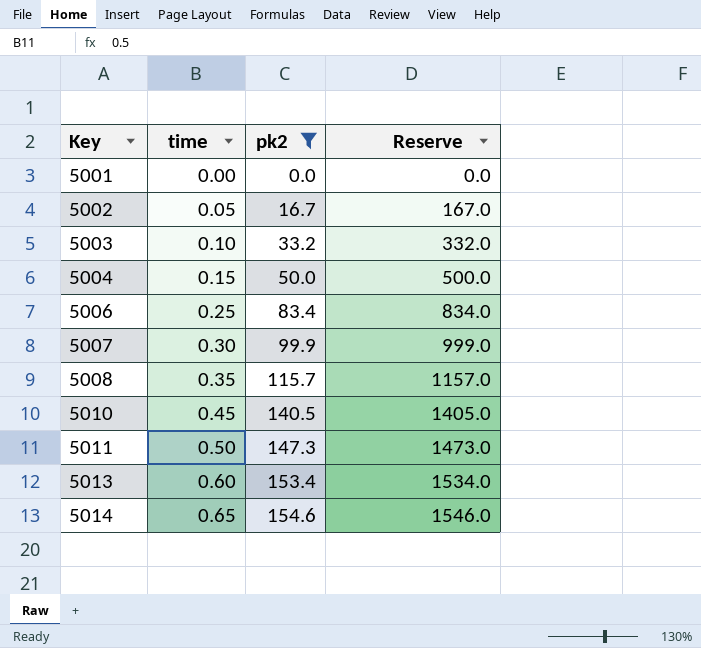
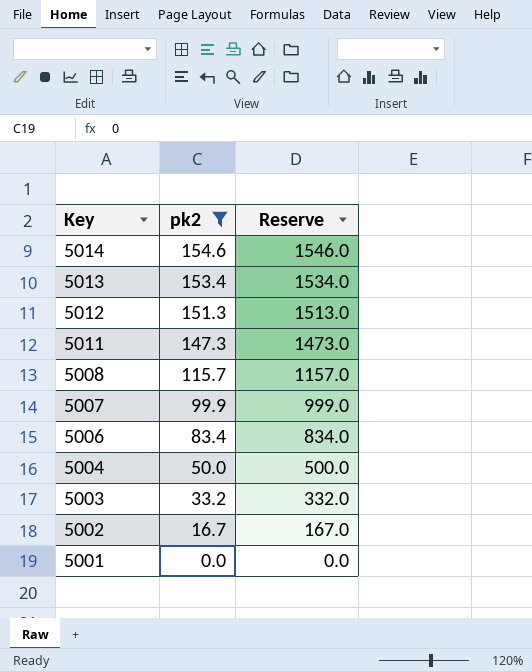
row order: Key ascending -> Key descending
column time | position: 2 -> none
row 5010: 0.45 | 140.5 | 1405.0 -> none
row 5012: none -> 151.3 | 1513.0

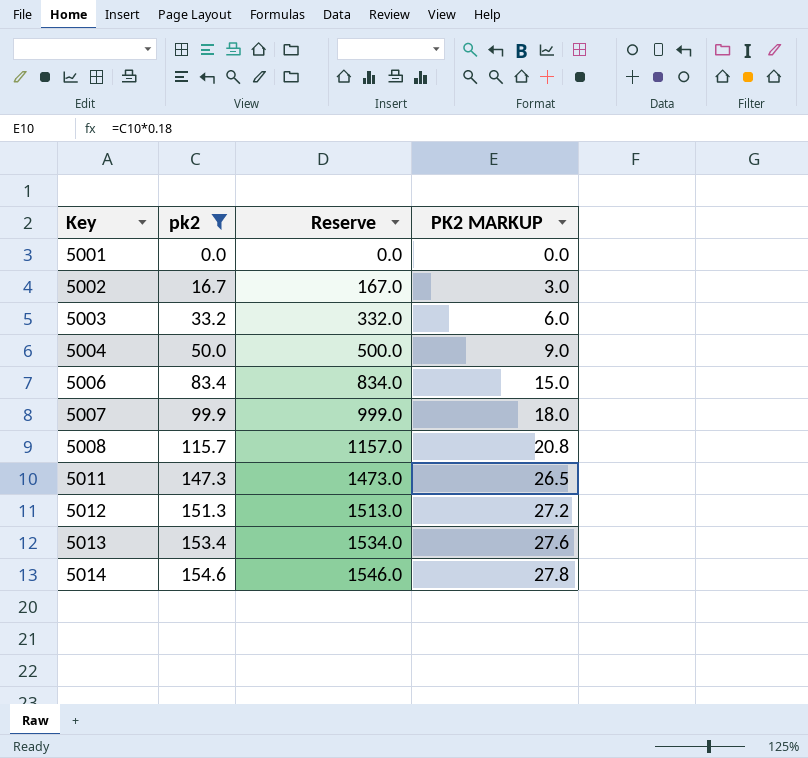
row order: Key descending -> Key ascending
column PK2 MARKUP | formula: none -> [pk2] * 0.18

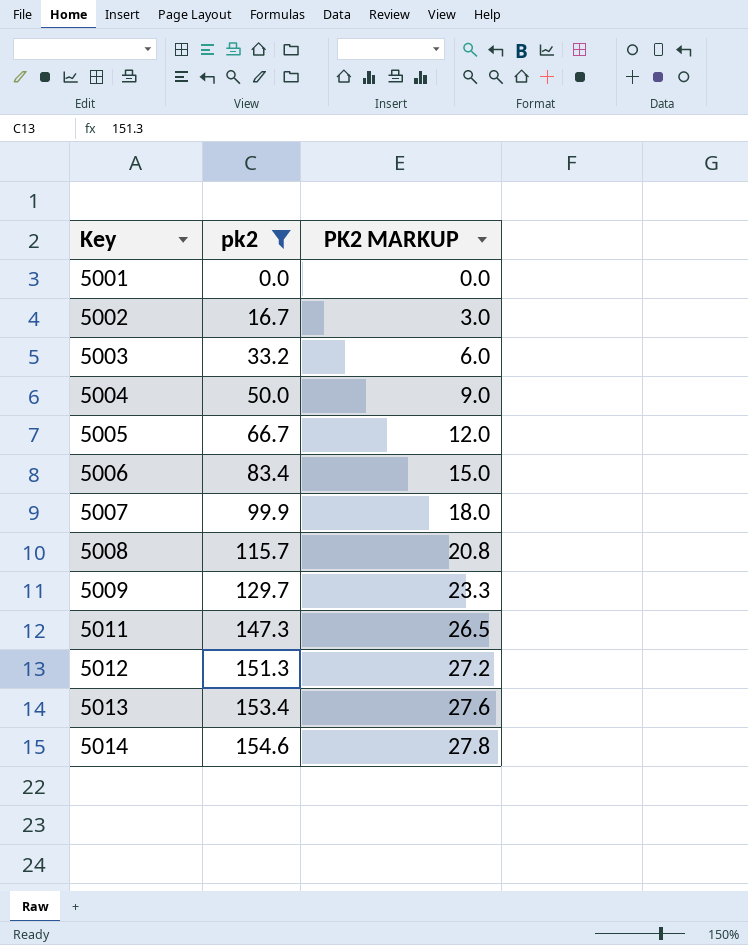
column Reserve | formula: [pk2] * 10 -> none
row 5005: none -> 66.7 | 12.0
row 5009: none -> 129.7 | 23.3

